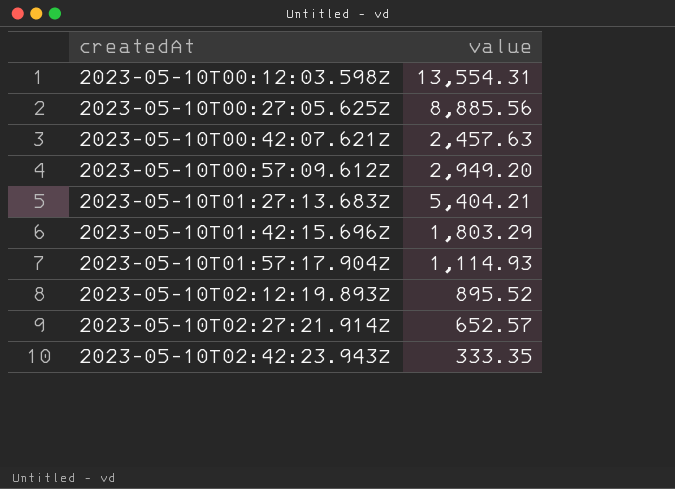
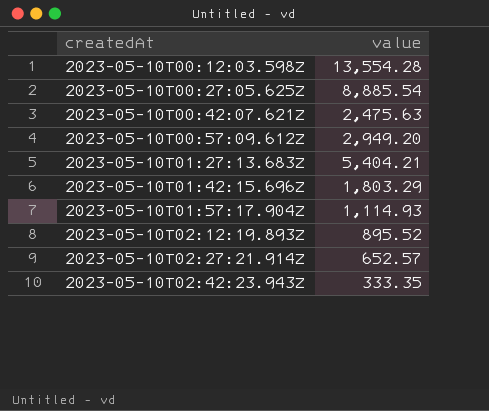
2023-05-10T00:12:03.598Z | value: 13,554.31 -> 13,554.28
2023-05-10T00:27:05.625Z | value: 8,885.56 -> 8,885.54
2023-05-10T00:42:07.621Z | value: 2,457.63 -> 2,475.63

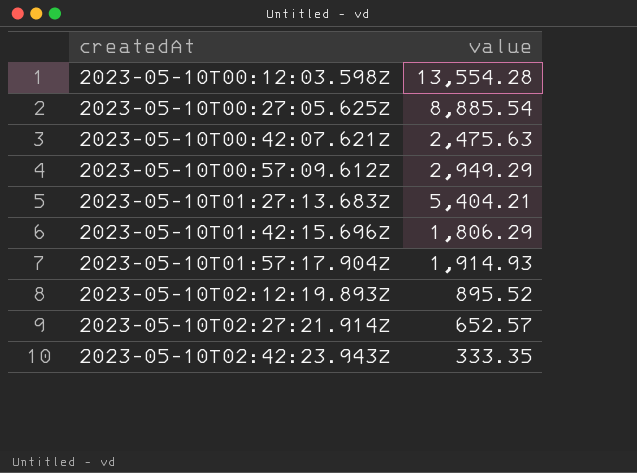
2023-05-10T00:57:09.612Z | value: 2,949.20 -> 2,949.29
2023-05-10T01:42:15.696Z | value: 1,803.29 -> 1,806.29
2023-05-10T01:57:17.904Z | value: 1,114.93 -> 1,914.93

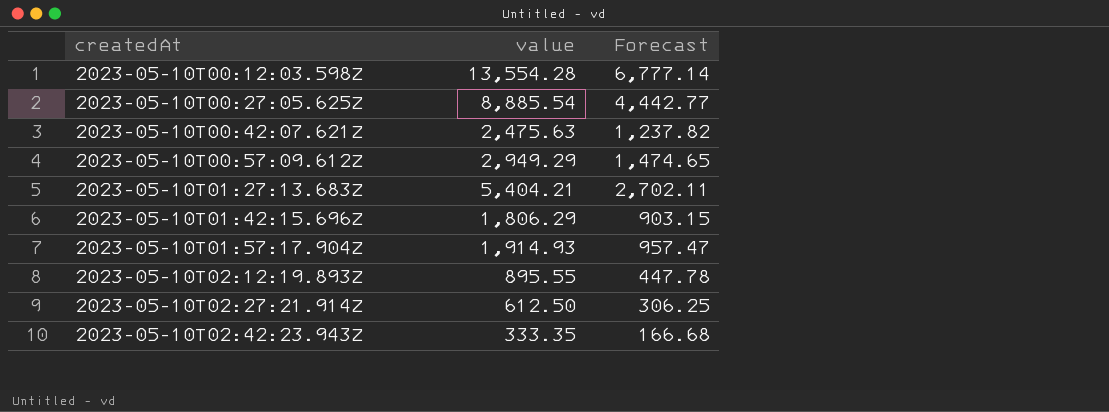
column Forecast | formula: none -> [value] * 0.5
2023-05-10T02:12:19.893Z | value: 895.52 -> 895.55
2023-05-10T02:27:21.914Z | value: 652.57 -> 612.50

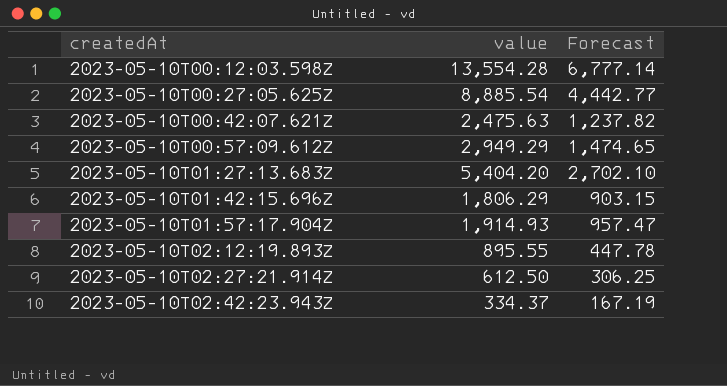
2023-05-10T01:27:13.683Z | value: 5,404.21 -> 5,404.20
2023-05-10T01:27:13.683Z | Forecast: 2,702.11 -> 2,702.10
2023-05-10T02:42:23.943Z | value: 333.35 -> 334.37
2023-05-10T02:42:23.943Z | Forecast: 166.68 -> 167.19

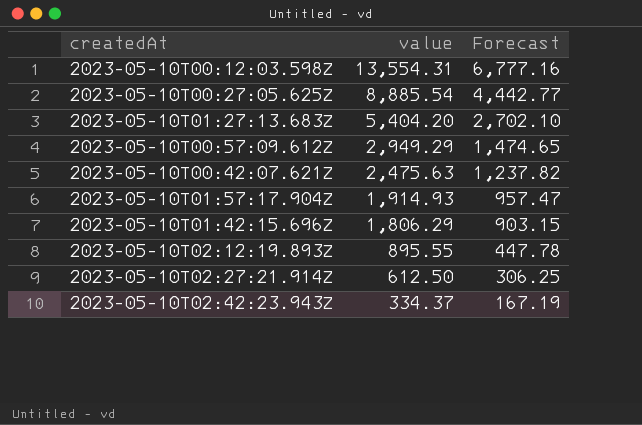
row order: createdAt ascending -> value descending
2023-05-10T00:12:03.598Z | value: 13,554.28 -> 13,554.31
2023-05-10T00:12:03.598Z | Forecast: 6,777.14 -> 6,777.16

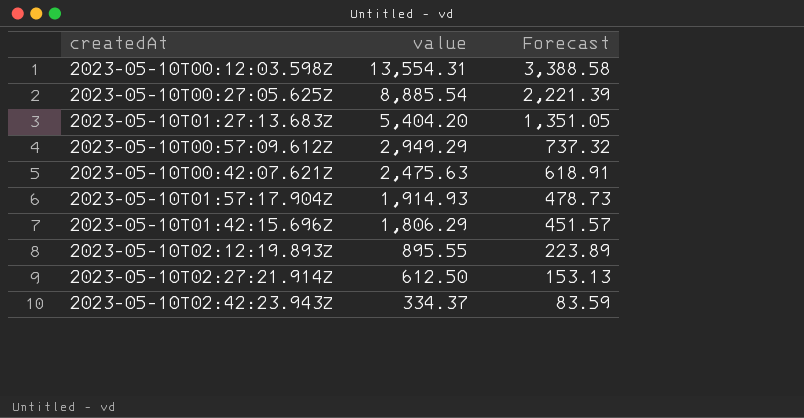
column Forecast | formula: [value] * 0.5 -> [value] * 0.25

